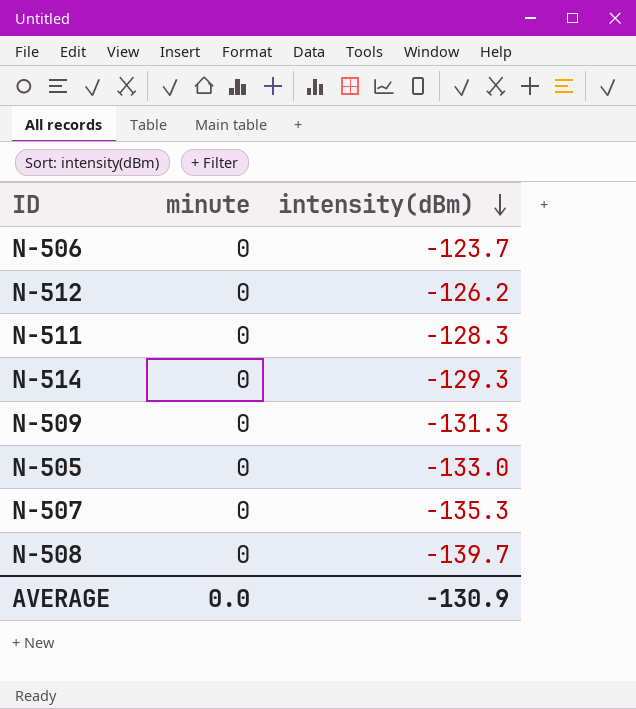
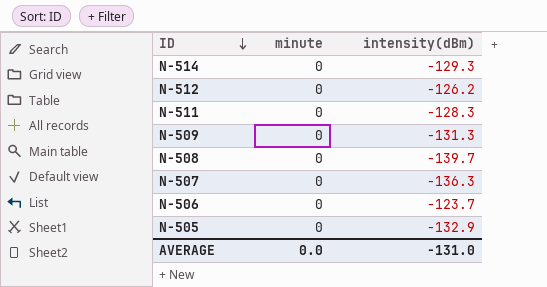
row order: intensity(dBm) descending -> ID descending
N-507 | intensity(dBm): -135.3 -> -136.3
N-505 | intensity(dBm): -133.0 -> -132.9
AVERAGE | intensity(dBm): -130.9 -> -131.0

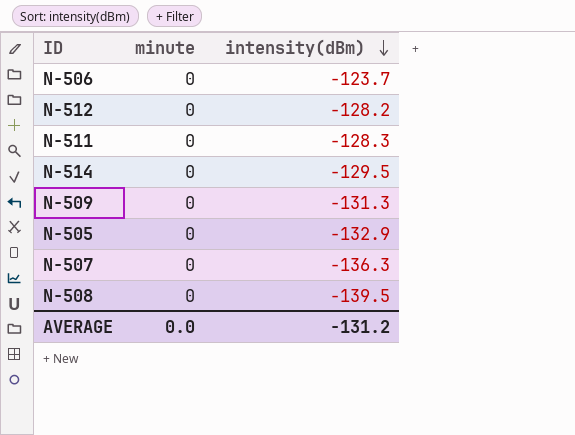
row order: ID descending -> intensity(dBm) descending
N-512 | intensity(dBm): -126.2 -> -128.2
N-514 | intensity(dBm): -129.3 -> -129.5
N-508 | intensity(dBm): -139.7 -> -139.5
AVERAGE | intensity(dBm): -131.0 -> -131.2

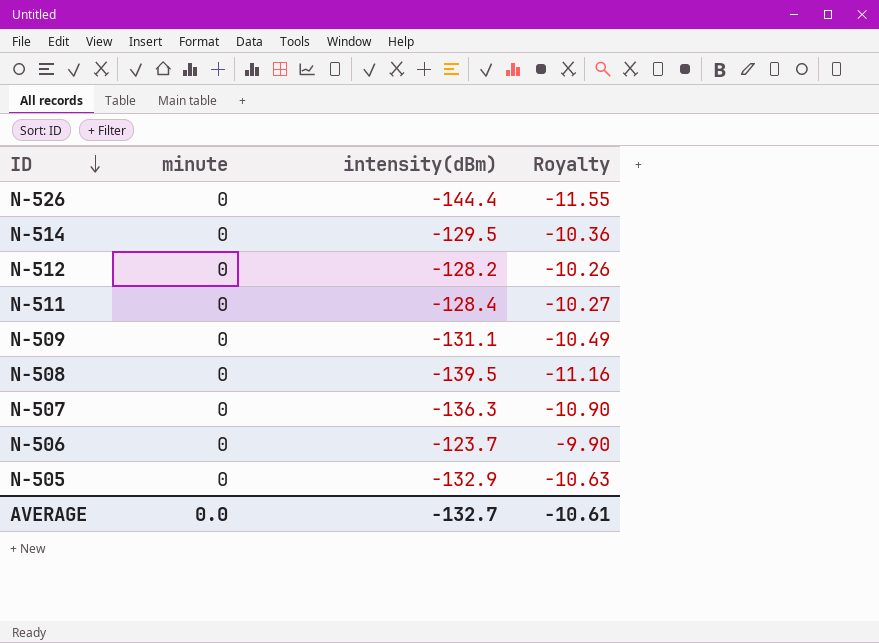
row order: intensity(dBm) descending -> ID descending
column Royalty | formula: none -> [intensity(dBm)] * 0.08
row N-526: none -> 0 | -144.4 | -11.55
N-511 | intensity(dBm): -128.3 -> -128.4
N-509 | intensity(dBm): -131.3 -> -131.1
AVERAGE | intensity(dBm): -131.2 -> -132.7

